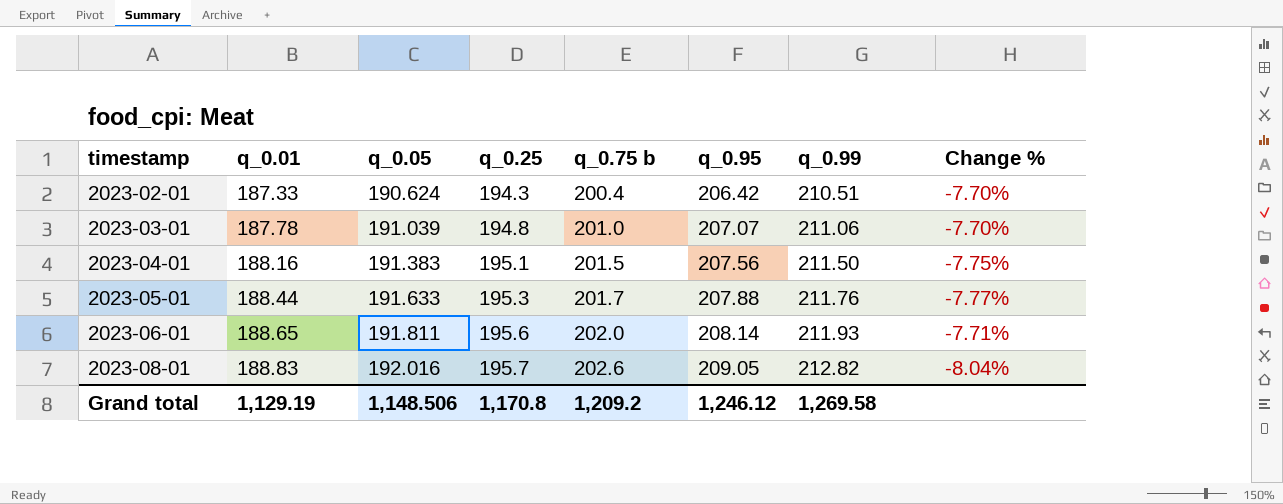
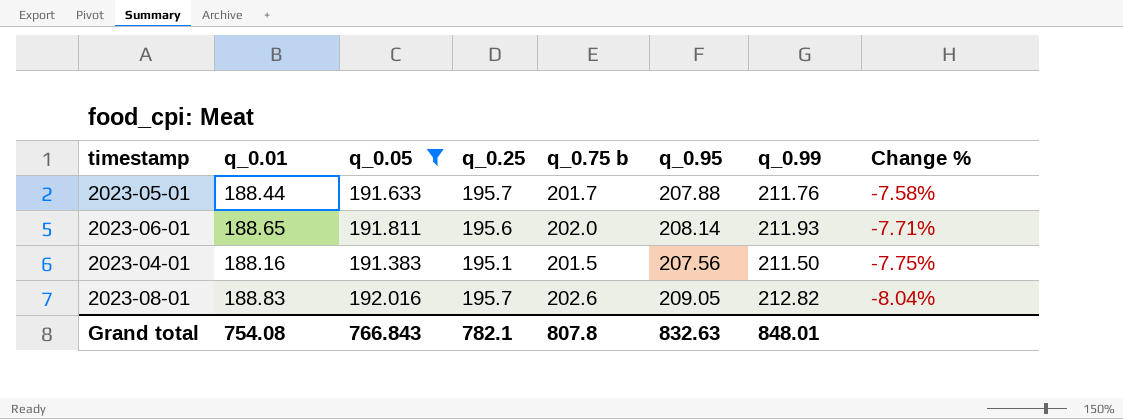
filter: none -> q_0.05 >= 191.383
row order: timestamp ascending -> Change % descending
2023-05-01 | q_0.25: 195.3 -> 195.7
2023-05-01 | Change %: -7.77% -> -7.58%
Grand total | q_0.01: 1,129.19 -> 754.08
Grand total | q_0.05: 1,148.506 -> 766.843
Grand total | q_0.25: 1,170.8 -> 782.1
Grand total | q_0.75 b: 1,209.2 -> 807.8
Grand total | q_0.95: 1,246.12 -> 832.63
Grand total | q_0.99: 1,269.58 -> 848.01

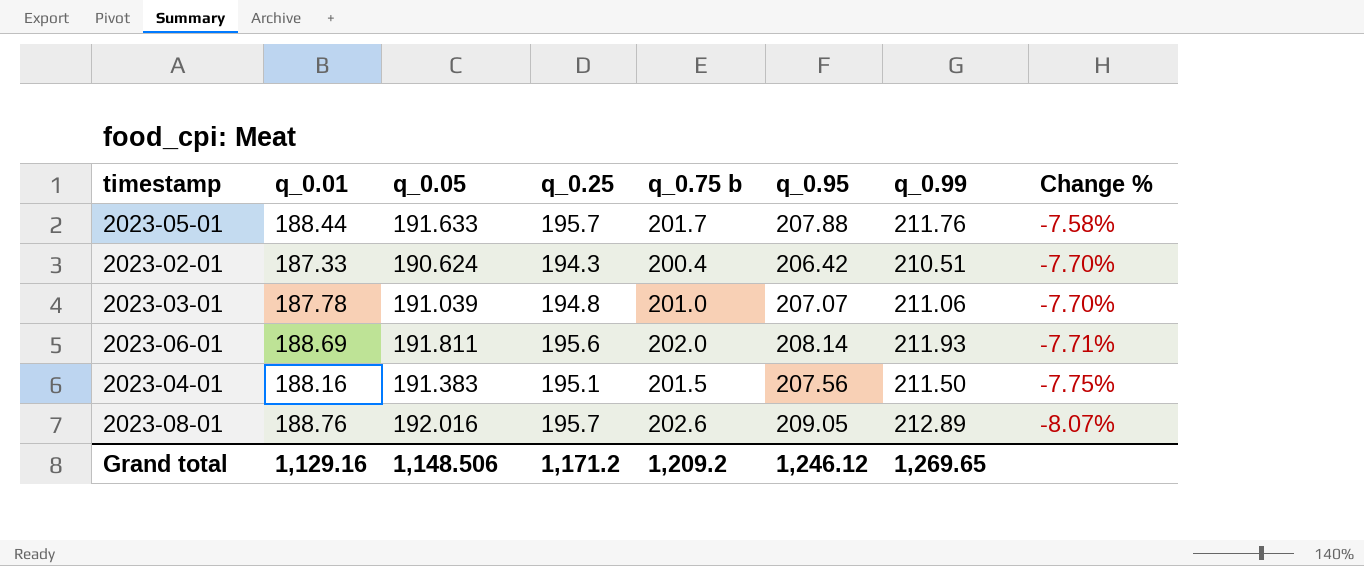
filter: q_0.05 >= 191.383 -> none
2023-06-01 | q_0.01: 188.65 -> 188.69
2023-08-01 | q_0.01: 188.83 -> 188.76
2023-08-01 | q_0.99: 212.82 -> 212.89
2023-08-01 | Change %: -8.04% -> -8.07%
Grand total | q_0.01: 754.08 -> 1,129.16
Grand total | q_0.05: 766.843 -> 1,148.506
Grand total | q_0.25: 782.1 -> 1,171.2
Grand total | q_0.75 b: 807.8 -> 1,209.2
Grand total | q_0.95: 832.63 -> 1,246.12
Grand total | q_0.99: 848.01 -> 1,269.65

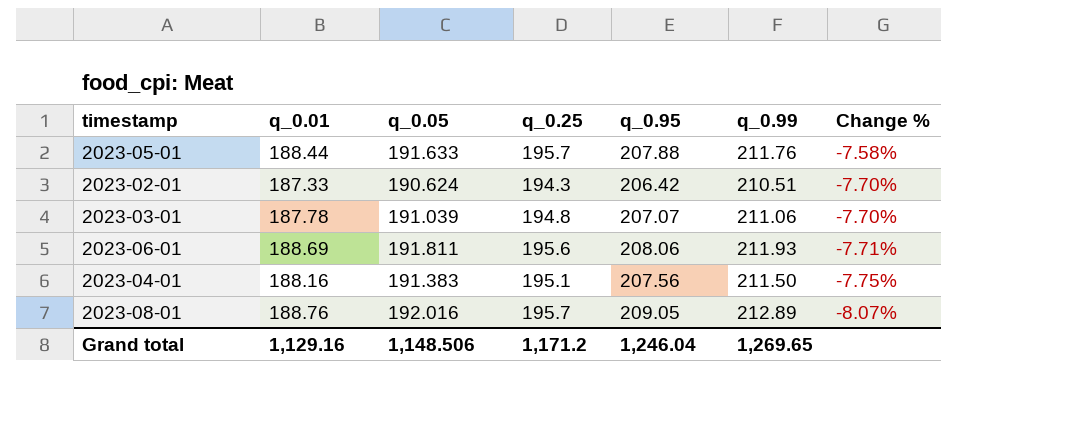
column q_0.75 b | position: 5 -> none
2023-06-01 | q_0.95: 208.14 -> 208.06
Grand total | q_0.95: 1,246.12 -> 1,246.04

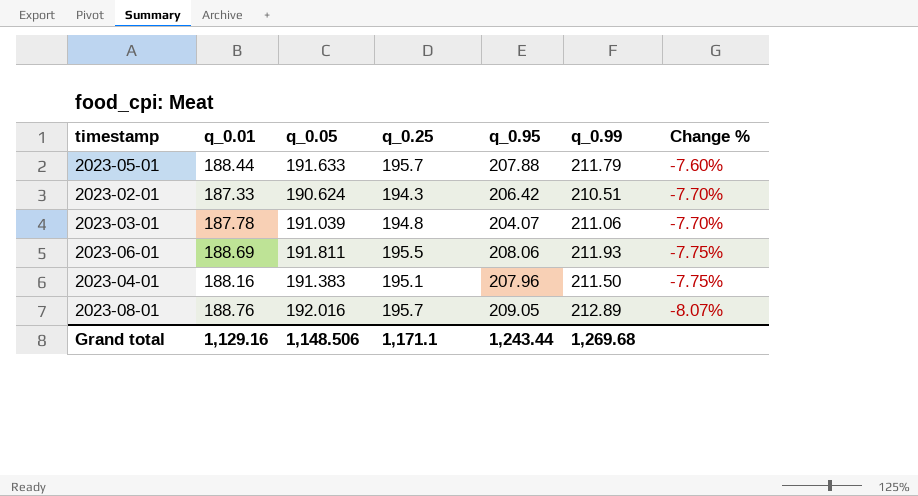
2023-05-01 | q_0.99: 211.76 -> 211.79
2023-05-01 | Change %: -7.58% -> -7.60%
2023-03-01 | q_0.95: 207.07 -> 204.07
2023-06-01 | q_0.25: 195.6 -> 195.5
2023-06-01 | Change %: -7.71% -> -7.75%
2023-04-01 | q_0.95: 207.56 -> 207.96
Grand total | q_0.25: 1,171.2 -> 1,171.1
Grand total | q_0.95: 1,246.04 -> 1,243.44
Grand total | q_0.99: 1,269.65 -> 1,269.68

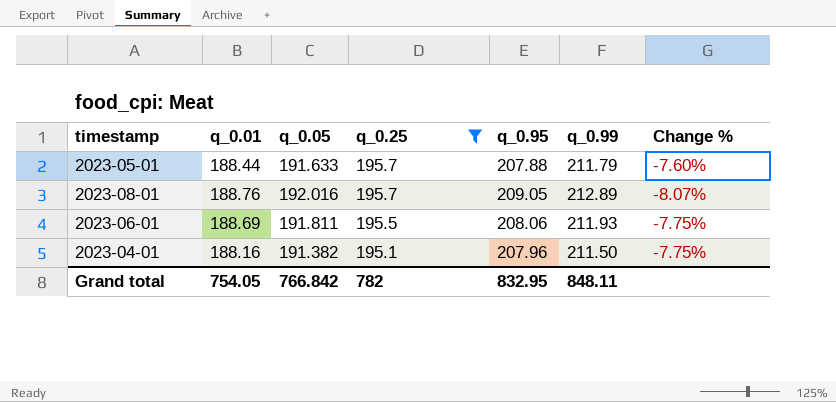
filter: none -> q_0.25 >= 195.1
row order: Change % descending -> q_0.25 descending
2023-04-01 | q_0.05: 191.383 -> 191.382
Grand total | q_0.01: 1,129.16 -> 754.05
Grand total | q_0.05: 1,148.506 -> 766.842
Grand total | q_0.25: 1,171.1 -> 782
Grand total | q_0.95: 1,243.44 -> 832.95
Grand total | q_0.99: 1,269.68 -> 848.11

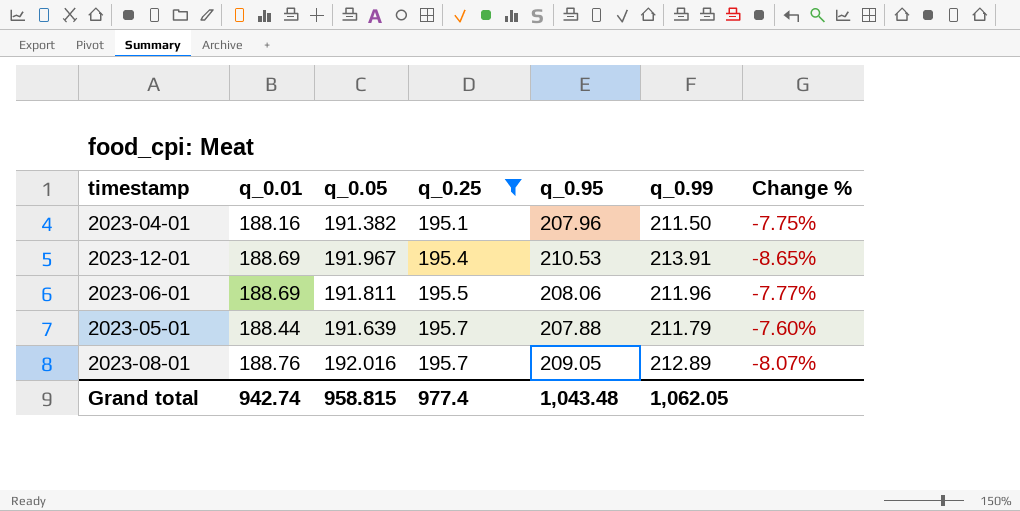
row order: q_0.25 descending -> q_0.25 ascending
row 2023-12-01: none -> 188.69 | 191.967 | 195.4 | 210.53 | 213.91 | -8.65%
2023-06-01 | q_0.99: 211.93 -> 211.96
2023-06-01 | Change %: -7.75% -> -7.77%
2023-05-01 | q_0.05: 191.633 -> 191.639
Grand total | q_0.01: 754.05 -> 942.74
Grand total | q_0.05: 766.842 -> 958.815
Grand total | q_0.25: 782 -> 977.4
Grand total | q_0.95: 832.95 -> 1,043.48
Grand total | q_0.99: 848.11 -> 1,062.05

